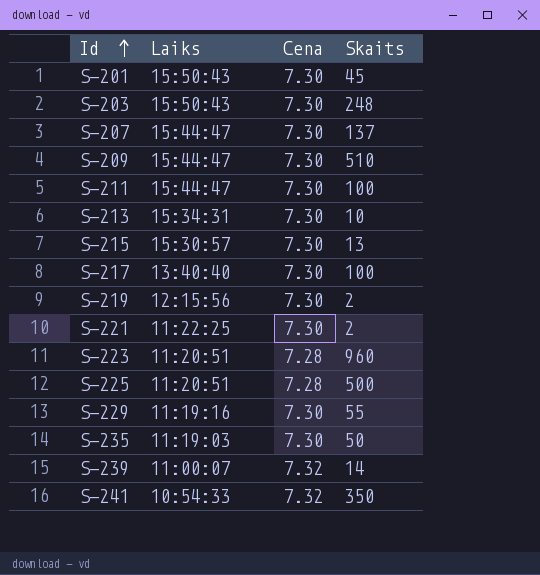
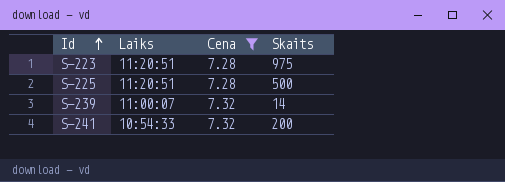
filter: none -> Cena != 7.30
S-223 | Skaits: 960 -> 975
S-241 | Skaits: 350 -> 200

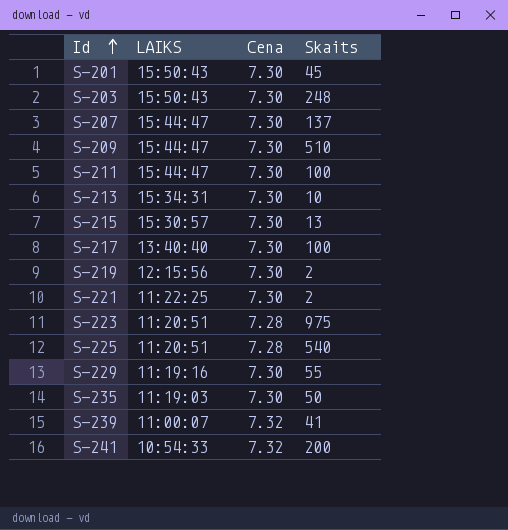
filter: Cena != 7.30 -> none
column name: Laiks -> LAIKS
S-225 | Skaits: 500 -> 540
S-239 | Skaits: 14 -> 41

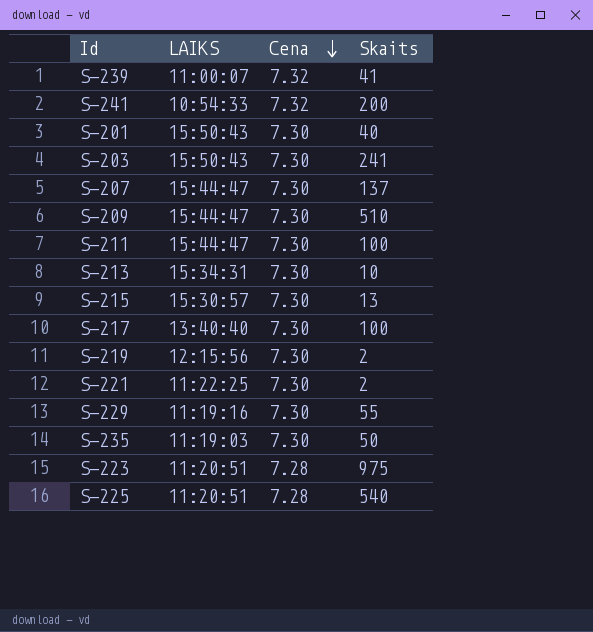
row order: Id ascending -> Cena descending
S-201 | Skaits: 45 -> 40
S-203 | Skaits: 248 -> 241

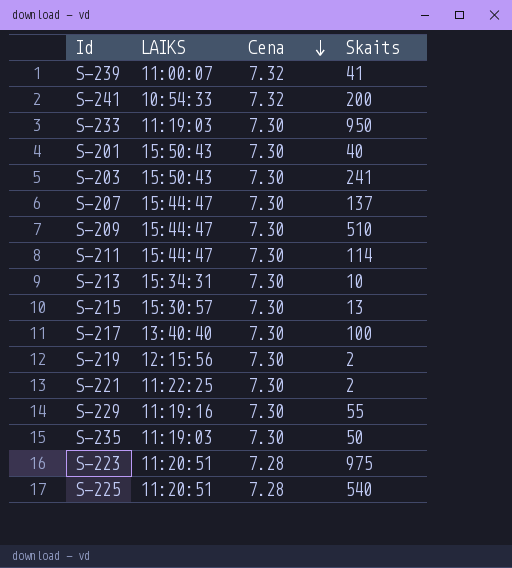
row S-233: none -> 11:19:03 | 7.30 | 950
S-211 | Skaits: 100 -> 114

